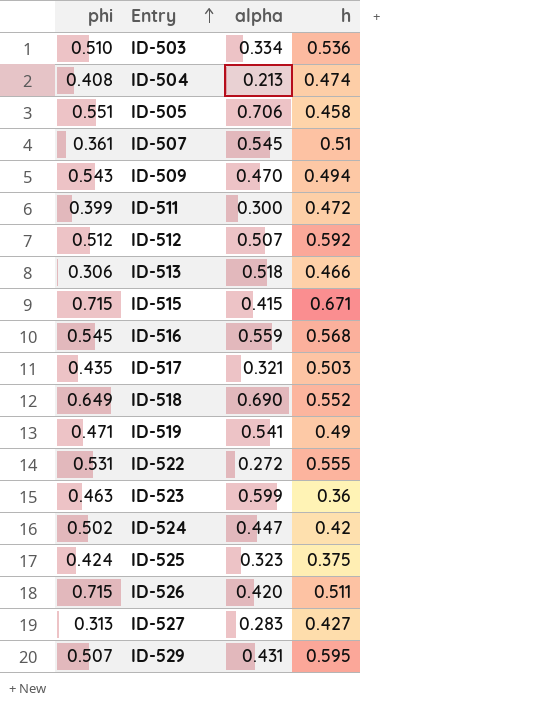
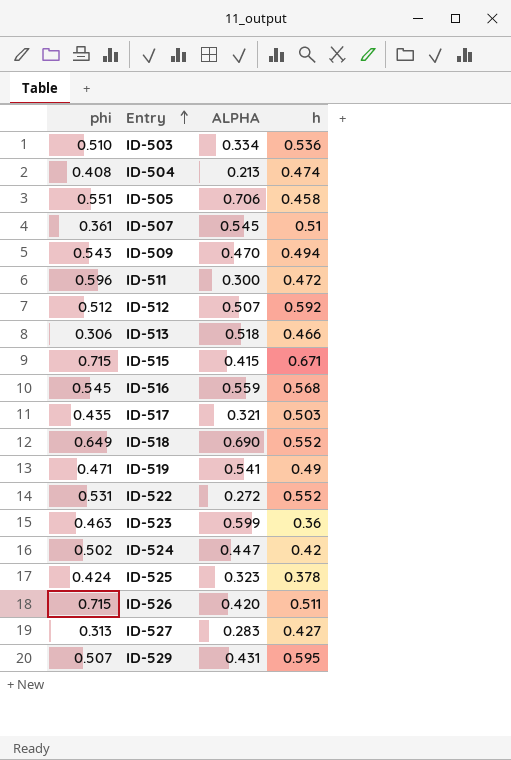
column name: alpha -> ALPHA
ID-511 | phi: 0.399 -> 0.596
ID-522 | h: 0.555 -> 0.552
ID-525 | h: 0.375 -> 0.378

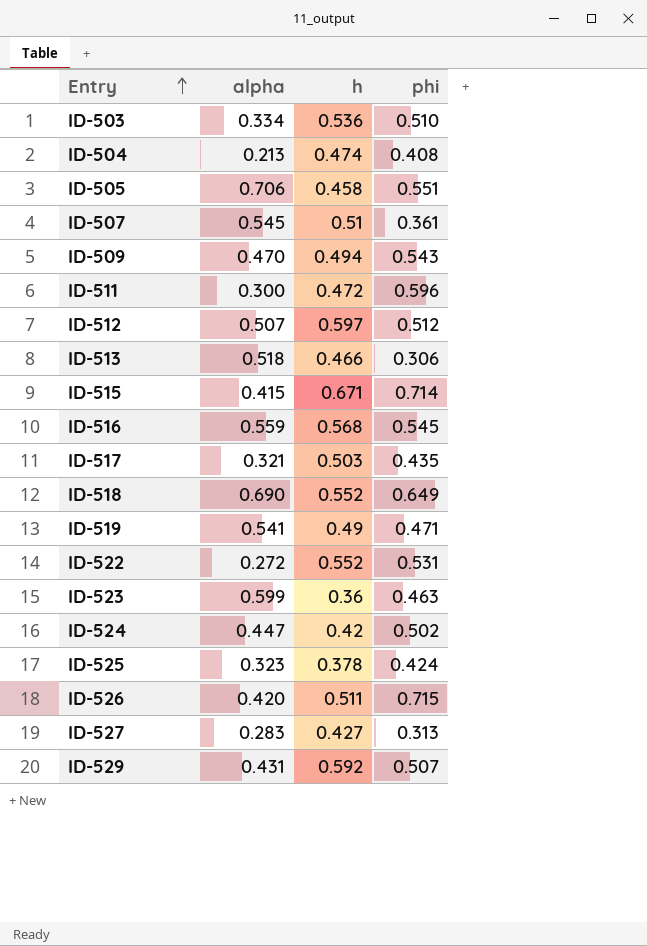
column name: ALPHA -> alpha
column phi | position: 1 -> 4
ID-512 | h: 0.592 -> 0.597
ID-515 | phi: 0.715 -> 0.714
ID-529 | h: 0.595 -> 0.592

